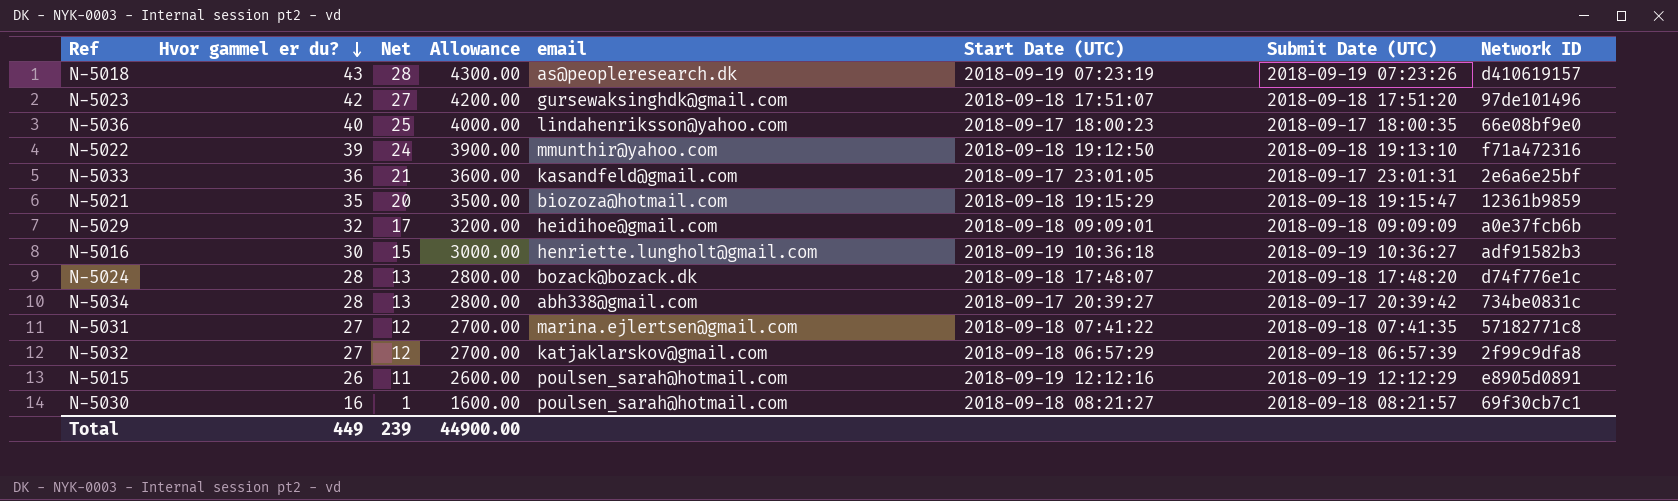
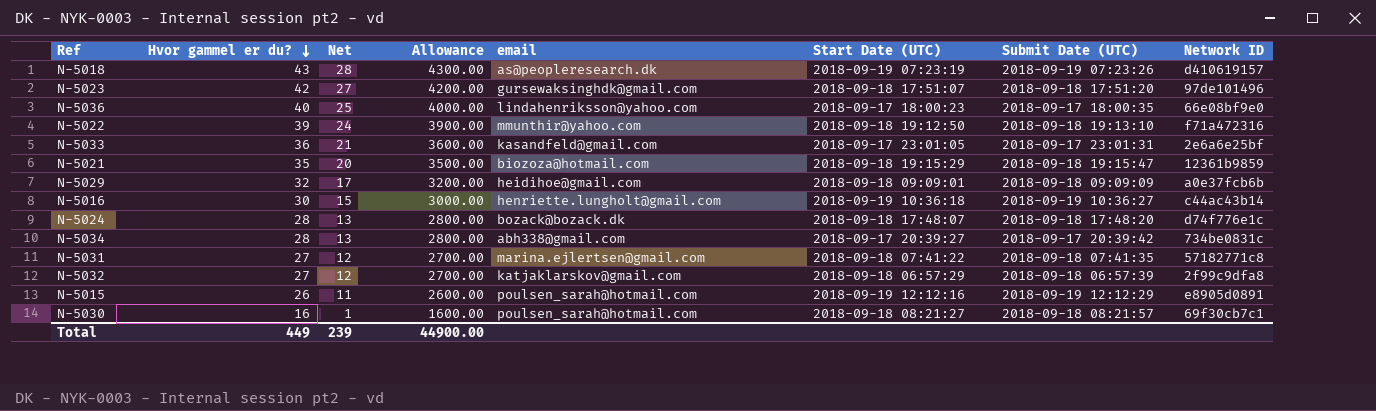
N-5016 | Network ID: adf91582b3 -> c44ac43b14

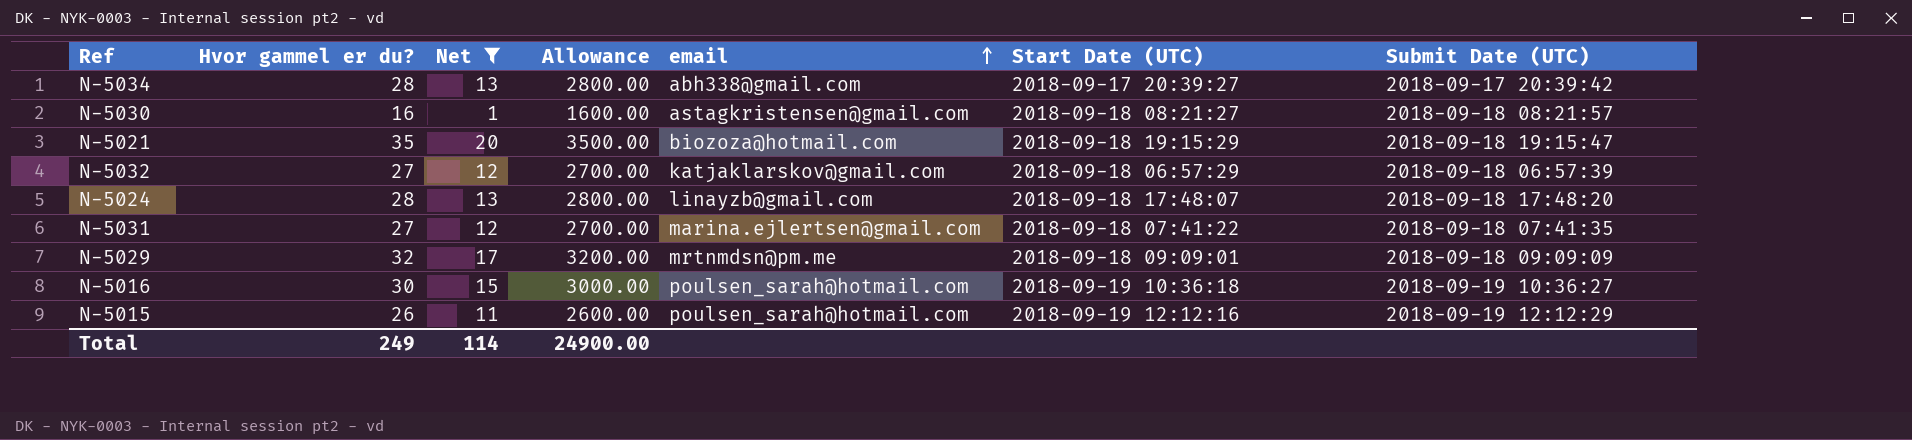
filter: none -> Net <= 20
row order: Hvor gammel er du? descending -> email ascending
column Network ID | position: 8 -> none
N-5030 | email: poulsen_sarah@hotmail.com -> astagkristensen@gmail.com
N-5024 | email: bozack@bozack.dk -> linayzb@gmail.com
N-5029 | email: heidihoe@gmail.com -> mrtnmdsn@pm.me
N-5016 | email: henriette.lungholt@gmail.com -> poulsen_sarah@hotmail.com
Total | Hvor gammel er du?: 449 -> 249
Total | Net: 239 -> 114
Total | Allowance: 44900.00 -> 24900.00

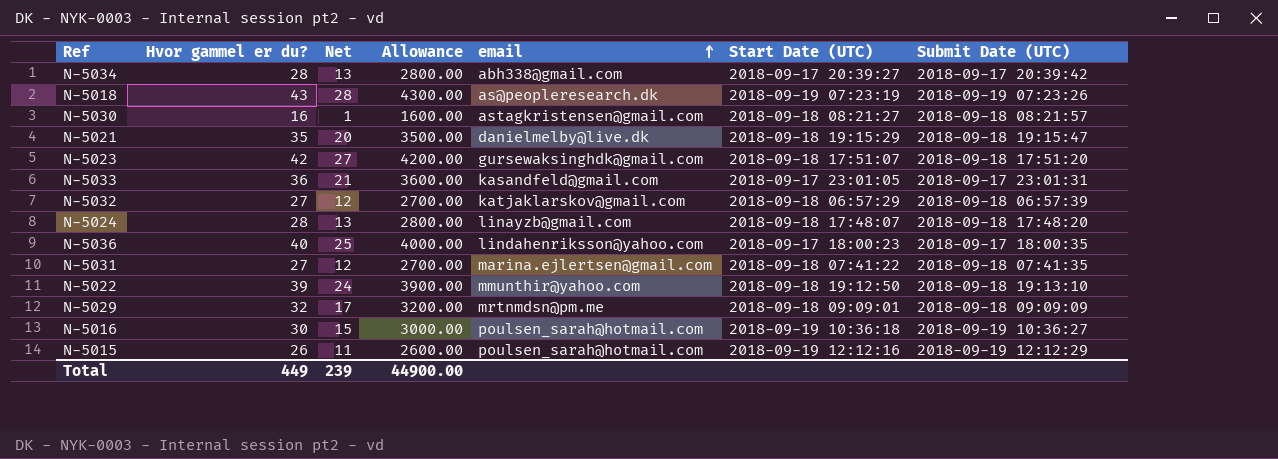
filter: Net <= 20 -> none
N-5021 | email: biozoza@hotmail.com -> danielmelby@live.dk
Total | Hvor gammel er du?: 249 -> 449
Total | Net: 114 -> 239
Total | Allowance: 24900.00 -> 44900.00

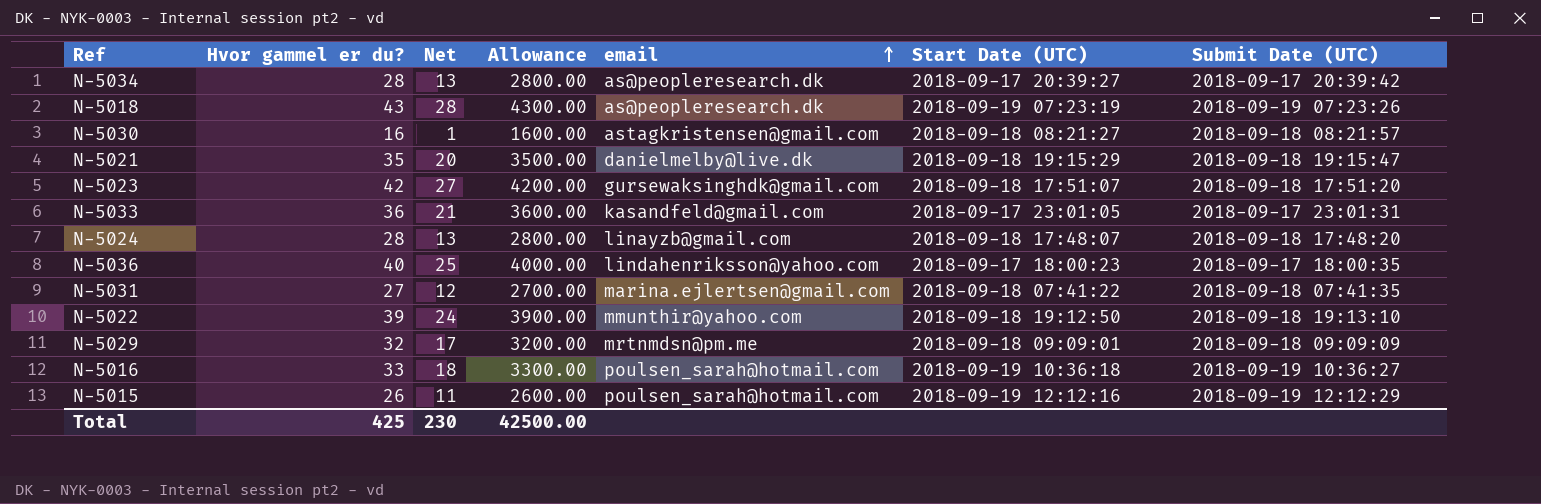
row N-5032: 27 | 12 | 2700.00 | katjaklarskov@gmail.com | 2018-09-18 06:57:29 | 2018-09-18 06:57:39 -> none
N-5034 | email: abh338@gmail.com -> as@peopleresearch.dk
N-5016 | Hvor gammel er du?: 30 -> 33
N-5016 | Net: 15 -> 18
N-5016 | Allowance: 3000.00 -> 3300.00
Total | Hvor gammel er du?: 449 -> 425
Total | Net: 239 -> 230
Total | Allowance: 44900.00 -> 42500.00

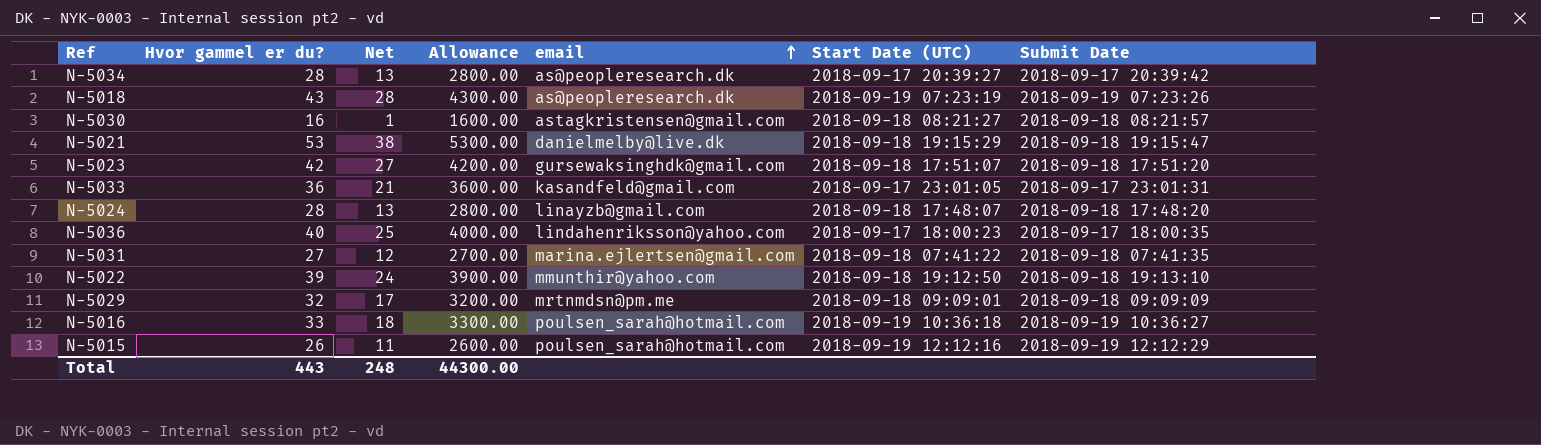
column name: Submit Date (UTC) -> Submit Date
N-5021 | Hvor gammel er du?: 35 -> 53
N-5021 | Net: 20 -> 38
N-5021 | Allowance: 3500.00 -> 5300.00
Total | Hvor gammel er du?: 425 -> 443
Total | Net: 230 -> 248
Total | Allowance: 42500.00 -> 44300.00

